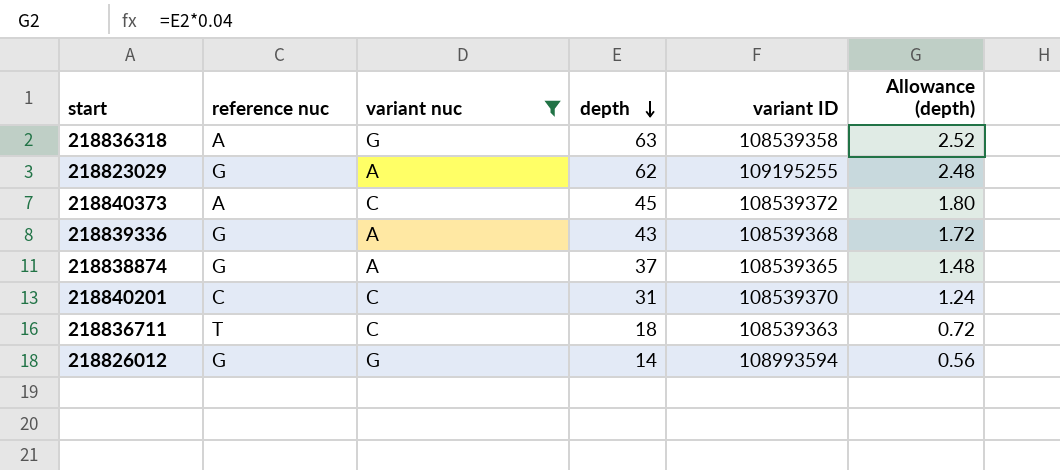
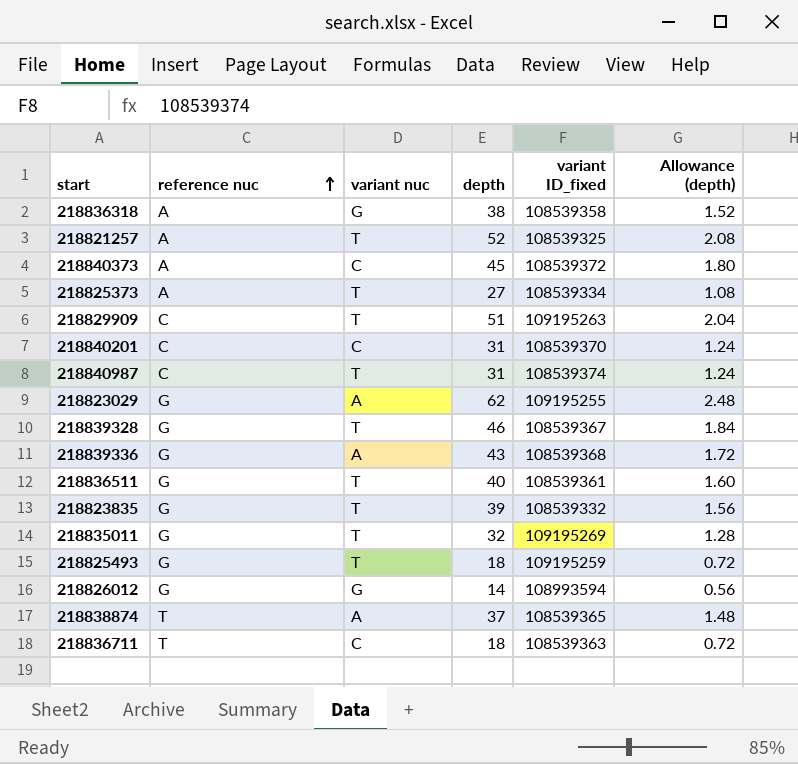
filter: variant nuc != T -> none
row order: depth descending -> reference nuc ascending
column name: variant ID -> variant ID_fixed
218836318 | depth: 63 -> 38
218836318 | Allowance (depth): 2.52 -> 1.52
218838874 | reference nuc: G -> T

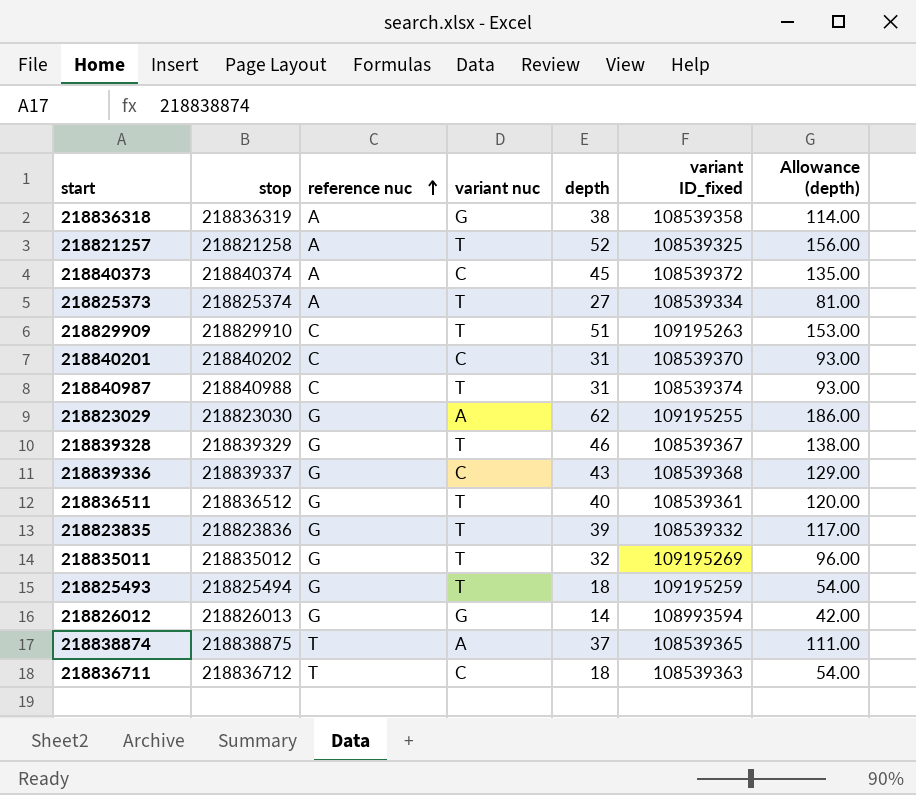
column stop | position: none -> 2
column Allowance (depth) | formula: [depth] * 0.04 -> [depth] * 3
218839336 | variant nuc: A -> C

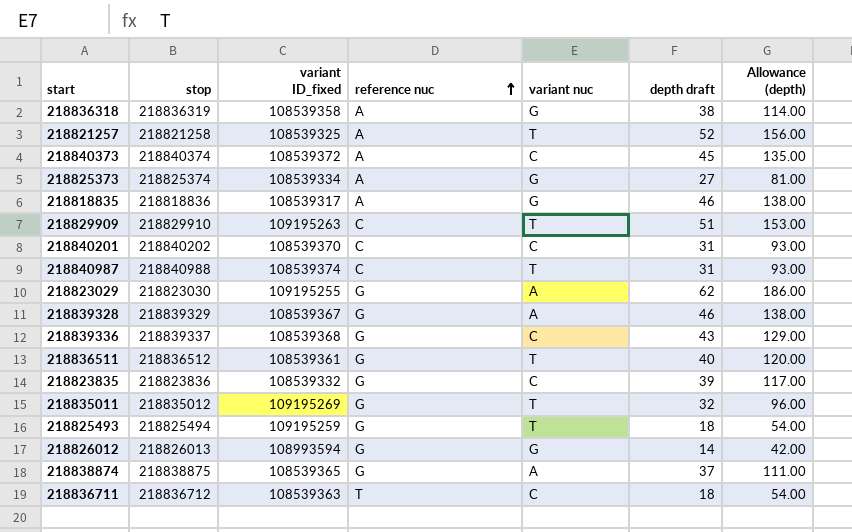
column variant ID_fixed | position: 6 -> 3
column name: depth -> depth draft
218825373 | variant nuc: T -> G
row 218818835: none -> 218818836 | 108539317 | A | G | 46 | 138.00
218839328 | variant nuc: T -> A
218823835 | variant nuc: T -> C
218838874 | reference nuc: T -> G

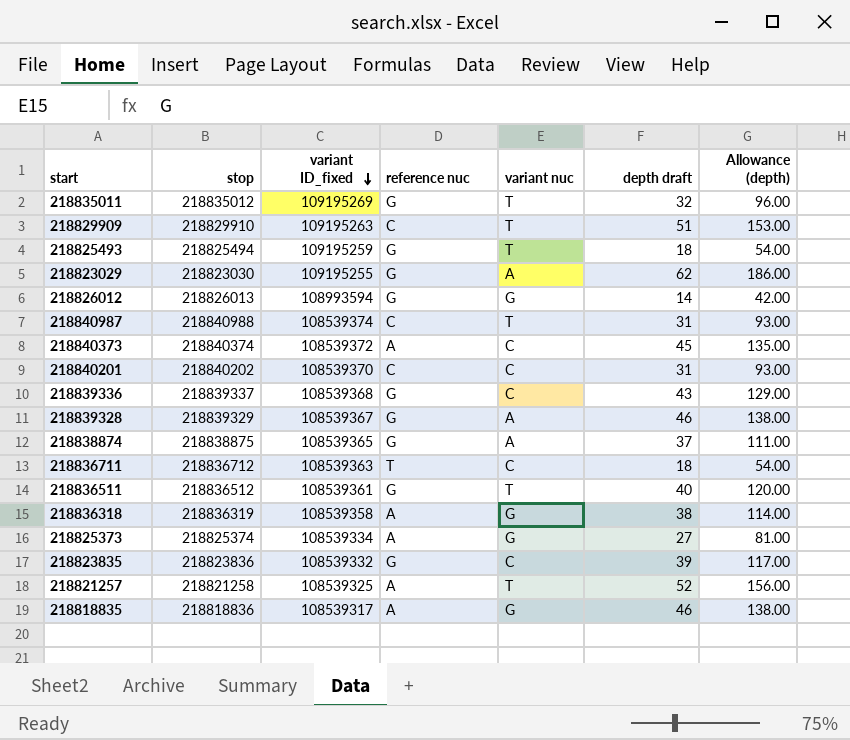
row order: reference nuc ascending -> variant ID_fixed descending

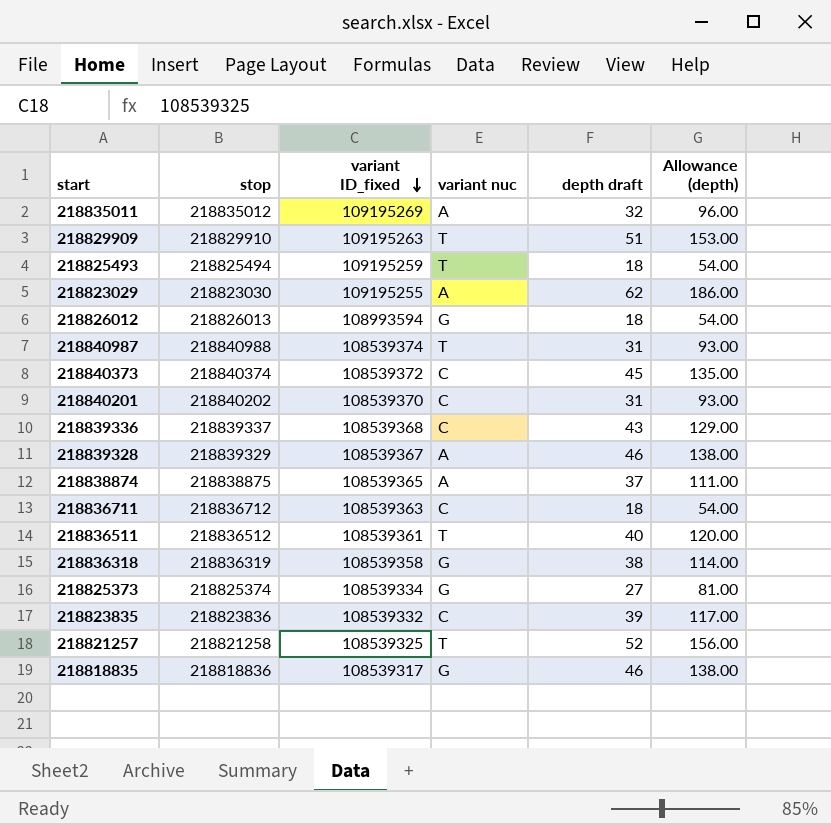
column reference nuc | position: 4 -> none
218835011 | variant nuc: T -> A
218826012 | depth draft: 14 -> 18
218826012 | Allowance (depth): 42.00 -> 54.00

